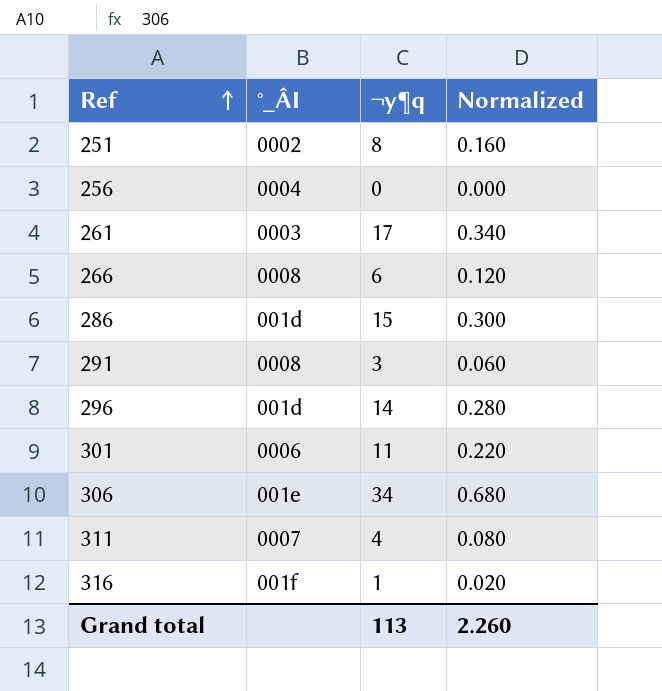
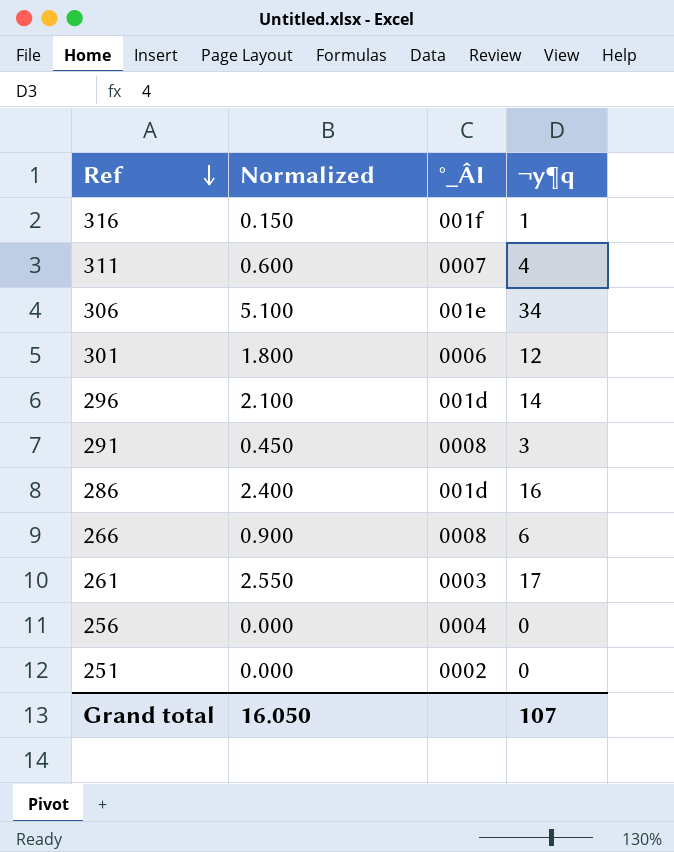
row order: Ref ascending -> Ref descending
column Normalized | formula: [¬y¶q] * 0.02 -> [¬y¶q] * 0.15
column Normalized | position: 4 -> 2
301 | ¬y¶q: 11 -> 12
286 | ¬y¶q: 15 -> 16
251 | ¬y¶q: 8 -> 0
Grand total | Normalized: 2.260 -> 16.050
Grand total | ¬y¶q: 113 -> 107

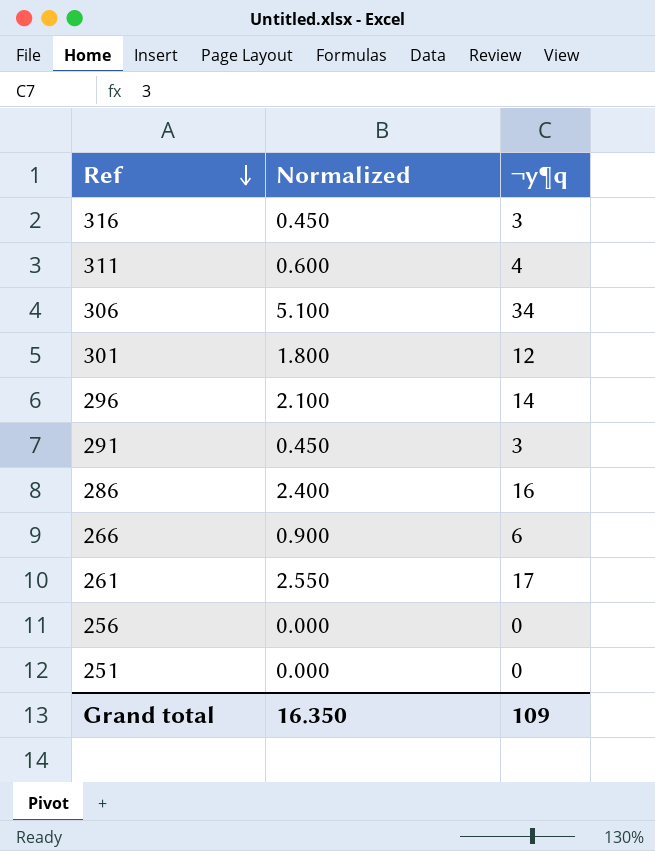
column °_ÂI | position: 3 -> none
316 | Normalized: 0.150 -> 0.450
316 | ¬y¶q: 1 -> 3
Grand total | Normalized: 16.050 -> 16.350
Grand total | ¬y¶q: 107 -> 109

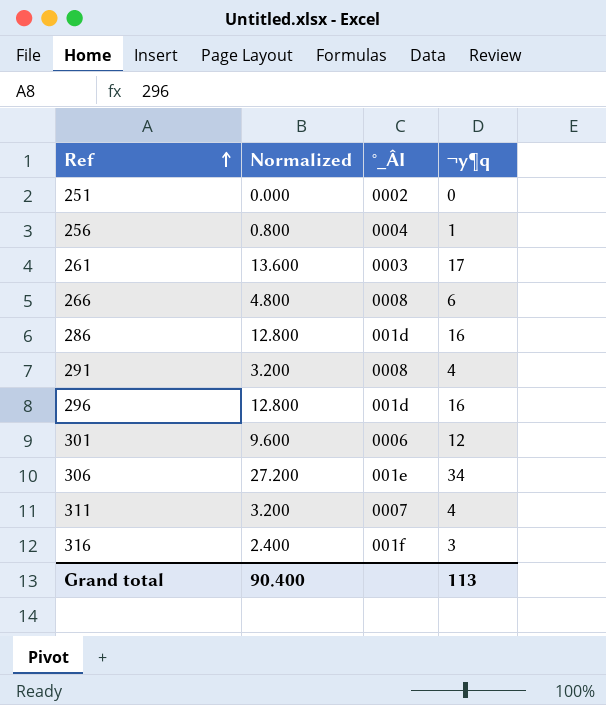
row order: Ref descending -> Ref ascending
column Normalized | formula: [¬y¶q] * 0.15 -> [¬y¶q] * 0.8
column °_ÂI | position: none -> 3
256 | ¬y¶q: 0 -> 1
291 | ¬y¶q: 3 -> 4
296 | ¬y¶q: 14 -> 16
Grand total | Normalized: 16.350 -> 90.400
Grand total | ¬y¶q: 109 -> 113

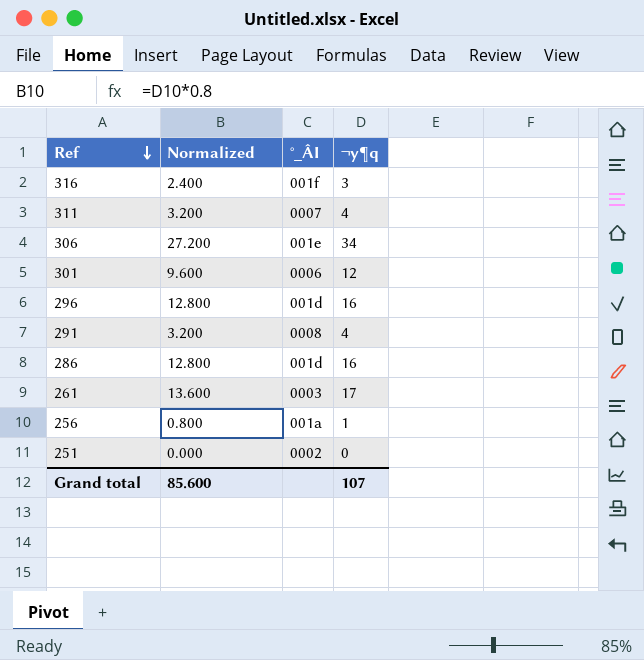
row order: Ref ascending -> Ref descending
row 266: 4.800 | 0008 | 6 -> none
256 | °_ÂI: 0004 -> 001a
Grand total | Normalized: 90.400 -> 85.600
Grand total | ¬y¶q: 113 -> 107

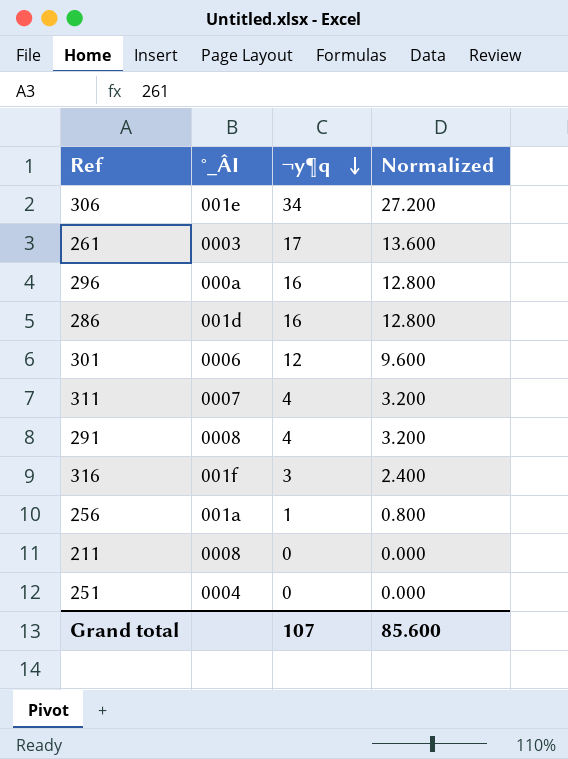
row order: Ref descending -> ¬y¶q descending
column Normalized | position: 2 -> 4
296 | °_ÂI: 001d -> 000a
row 211: none -> 0008 | 0 | 0.000
251 | °_ÂI: 0002 -> 0004

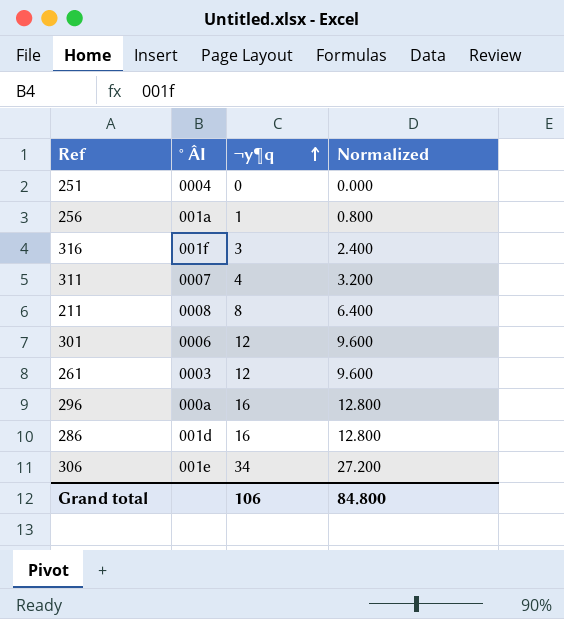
row order: ¬y¶q descending -> ¬y¶q ascending
column name: °_ÂI -> ° ÂI
row 291: 0008 | 4 | 3.200 -> none
211 | ¬y¶q: 0 -> 8
211 | Normalized: 0.000 -> 6.400
261 | ¬y¶q: 17 -> 12
261 | Normalized: 13.600 -> 9.600
Grand total | ¬y¶q: 107 -> 106
Grand total | Normalized: 85.600 -> 84.800

